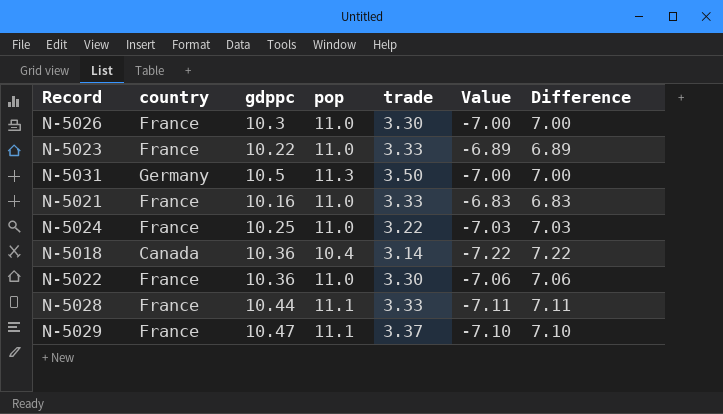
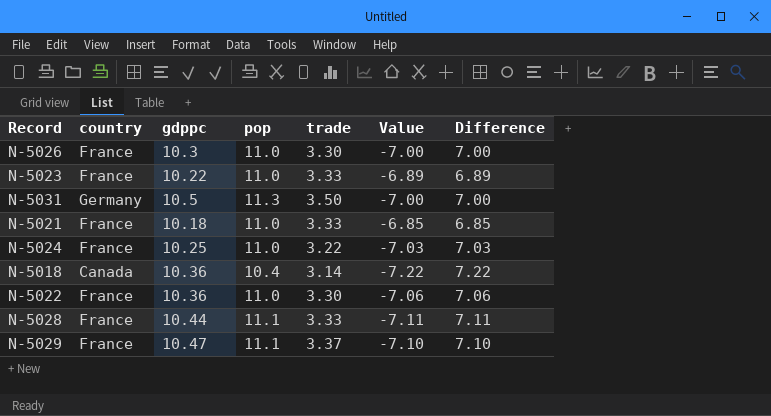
N-5021 | gdppc: 10.16 -> 10.18
N-5021 | Value: -6.83 -> -6.85
N-5021 | Difference: 6.83 -> 6.85

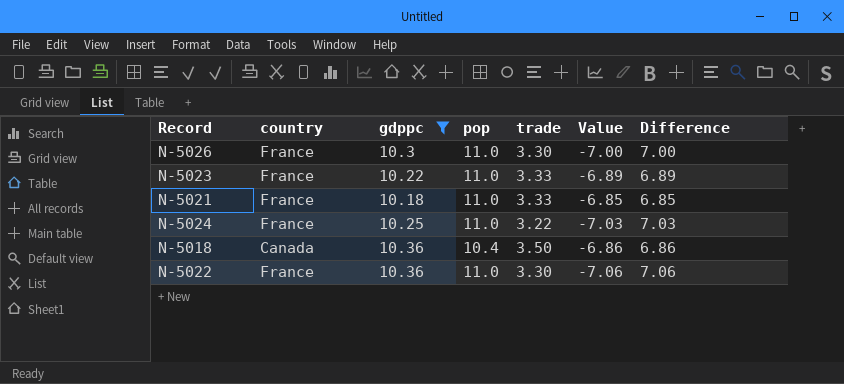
filter: none -> gdppc <= 10.36
N-5018 | trade: 3.14 -> 3.50
N-5018 | Value: -7.22 -> -6.86
N-5018 | Difference: 7.22 -> 6.86

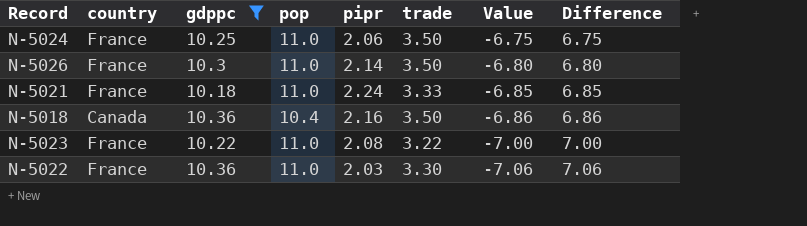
row order: none -> Value descending
column pipr | position: none -> 5
N-5024 | trade: 3.22 -> 3.50
N-5024 | Value: -7.03 -> -6.75
N-5024 | Difference: 7.03 -> 6.75
N-5026 | trade: 3.30 -> 3.50
N-5026 | Value: -7.00 -> -6.80
N-5026 | Difference: 7.00 -> 6.80
N-5023 | trade: 3.33 -> 3.22
N-5023 | Value: -6.89 -> -7.00
N-5023 | Difference: 6.89 -> 7.00

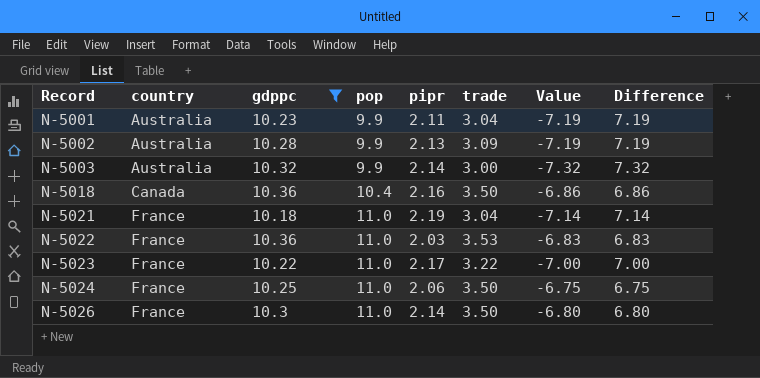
row order: Value descending -> Record ascending
row N-5001: none -> Australia | 10.23 | 9.9 | 2.11 | 3.04 | -7.19 | 7.19
row N-5002: none -> Australia | 10.28 | 9.9 | 2.13 | 3.09 | -7.19 | 7.19
row N-5003: none -> Australia | 10.32 | 9.9 | 2.14 | 3.00 | -7.32 | 7.32
N-5021 | pipr: 2.24 -> 2.19
N-5021 | trade: 3.33 -> 3.04
N-5021 | Value: -6.85 -> -7.14
N-5021 | Difference: 6.85 -> 7.14
N-5022 | trade: 3.30 -> 3.53
N-5022 | Value: -7.06 -> -6.83
N-5022 | Difference: 7.06 -> 6.83
N-5023 | pipr: 2.08 -> 2.17

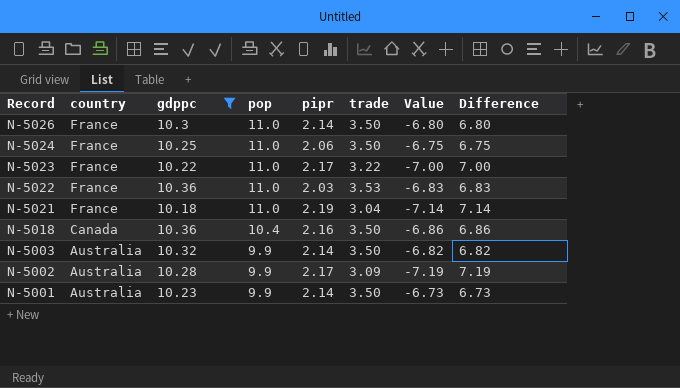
row order: Record ascending -> Record descending
N-5003 | trade: 3.00 -> 3.50
N-5003 | Value: -7.32 -> -6.82
N-5003 | Difference: 7.32 -> 6.82
N-5002 | pipr: 2.13 -> 2.17
N-5001 | pipr: 2.11 -> 2.14
N-5001 | trade: 3.04 -> 3.50
N-5001 | Value: -7.19 -> -6.73
N-5001 | Difference: 7.19 -> 6.73

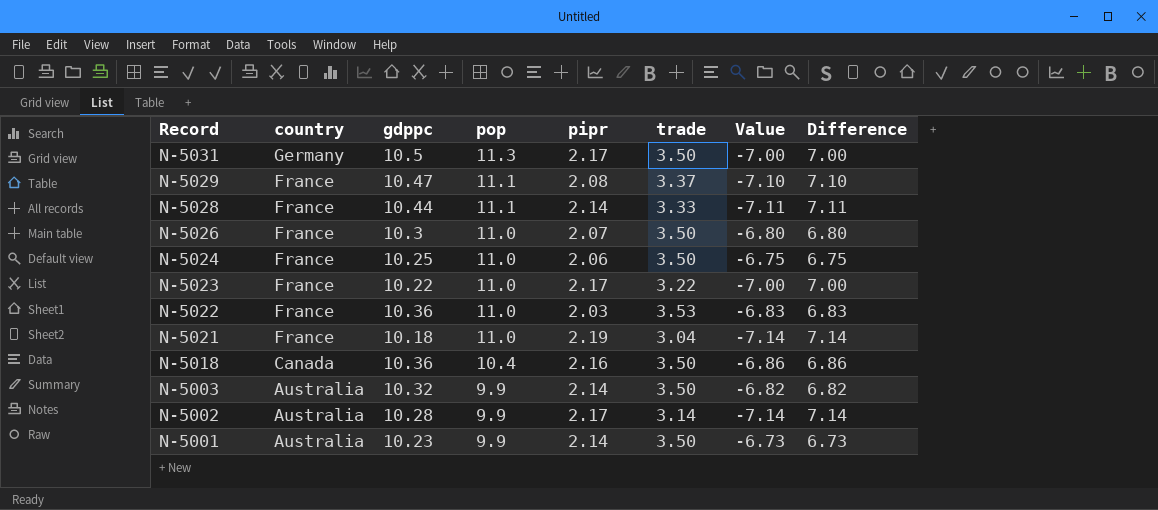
filter: gdppc <= 10.36 -> none
N-5026 | pipr: 2.14 -> 2.07
N-5002 | trade: 3.09 -> 3.14
N-5002 | Value: -7.19 -> -7.14
N-5002 | Difference: 7.19 -> 7.14

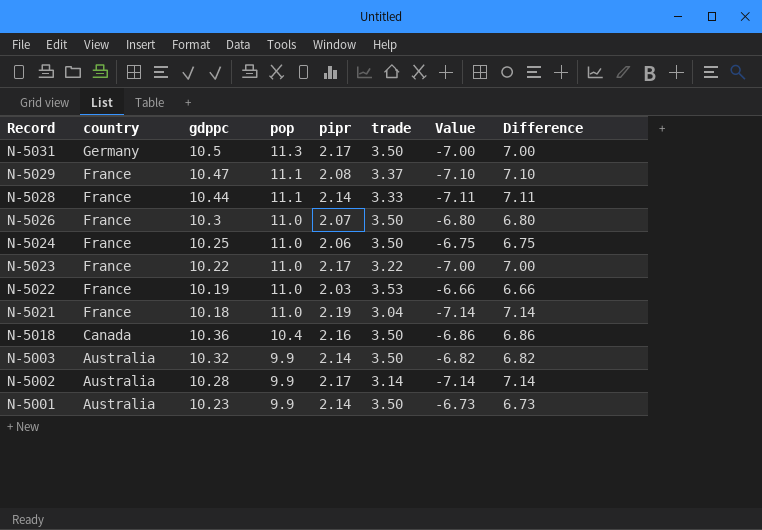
N-5022 | gdppc: 10.36 -> 10.19
N-5022 | Value: -6.83 -> -6.66
N-5022 | Difference: 6.83 -> 6.66

